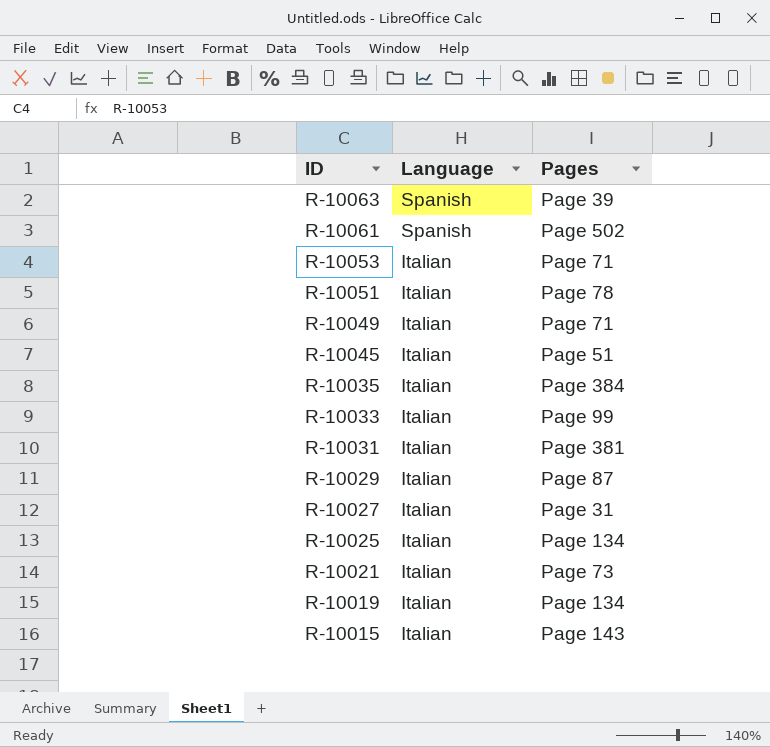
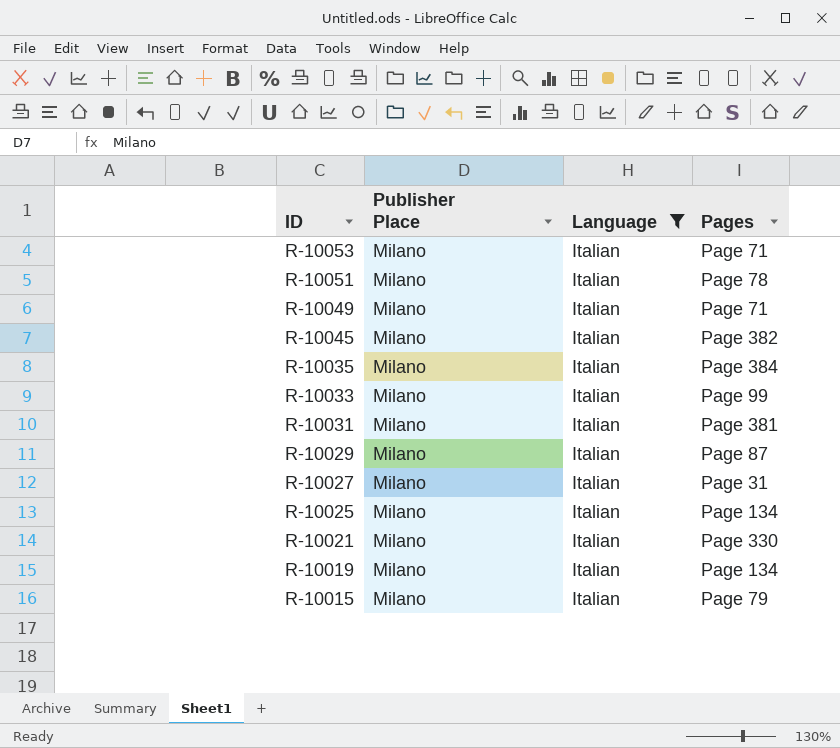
filter: none -> Language = Italian
column Publisher Place | position: none -> 2
R-10045 | Pages: Page 51 -> Page 382
R-10021 | Pages: Page 73 -> Page 330
R-10015 | Pages: Page 143 -> Page 79

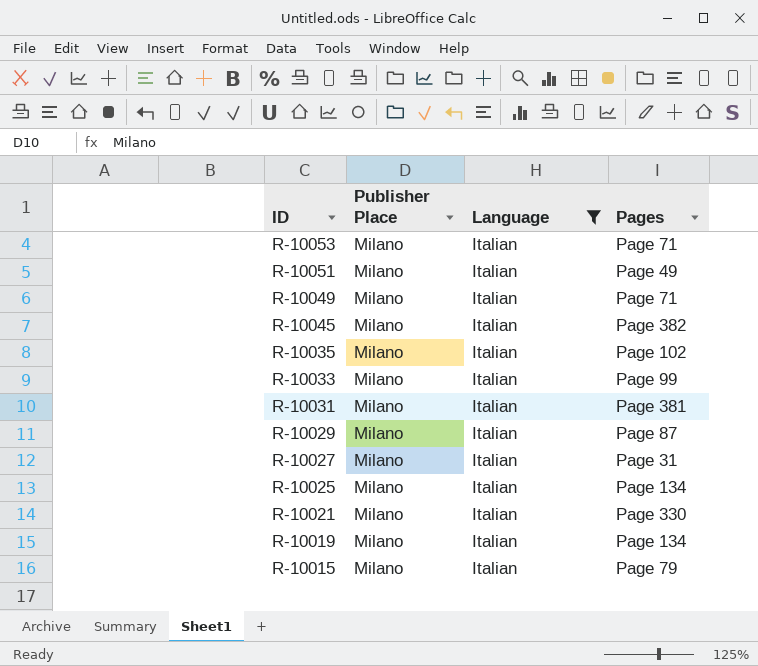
R-10051 | Pages: Page 78 -> Page 49
R-10035 | Pages: Page 384 -> Page 102

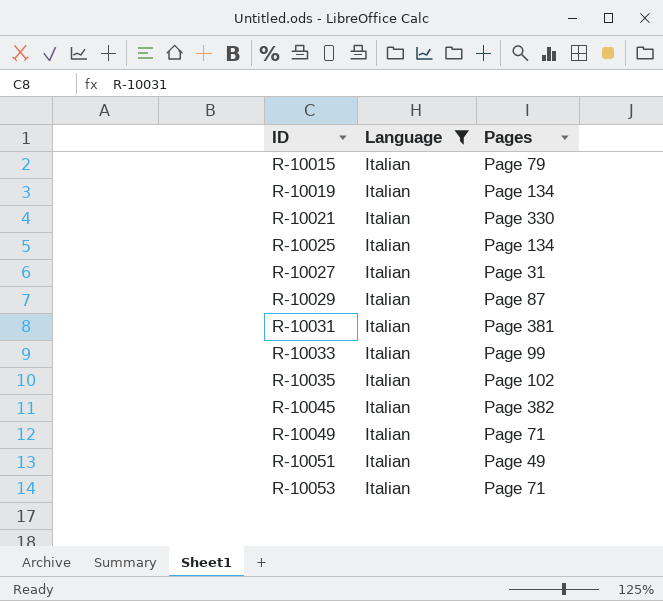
row order: ID descending -> ID ascending
column Publisher Place | position: 2 -> none

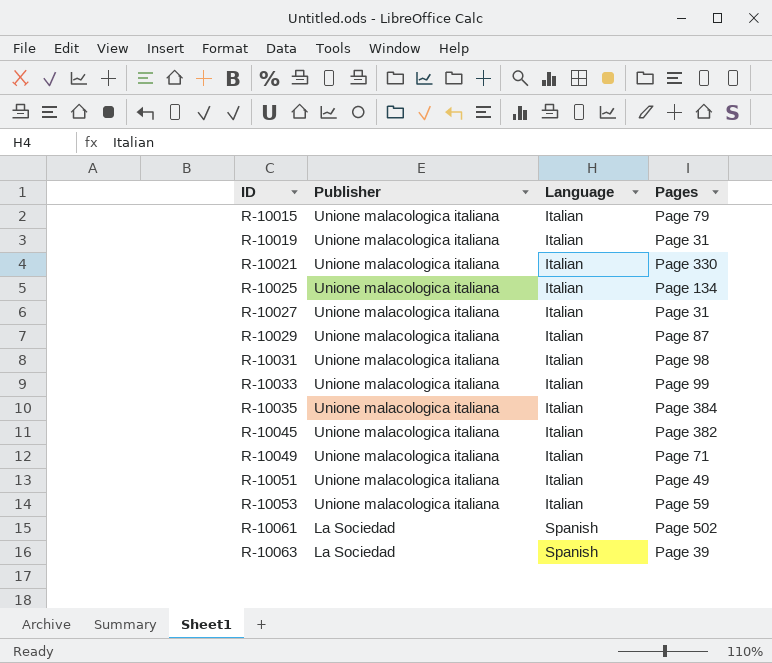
filter: Language = Italian -> none
column Publisher | position: none -> 2
R-10019 | Pages: Page 134 -> Page 31
R-10031 | Pages: Page 381 -> Page 98
R-10035 | Pages: Page 102 -> Page 384
R-10053 | Pages: Page 71 -> Page 59

